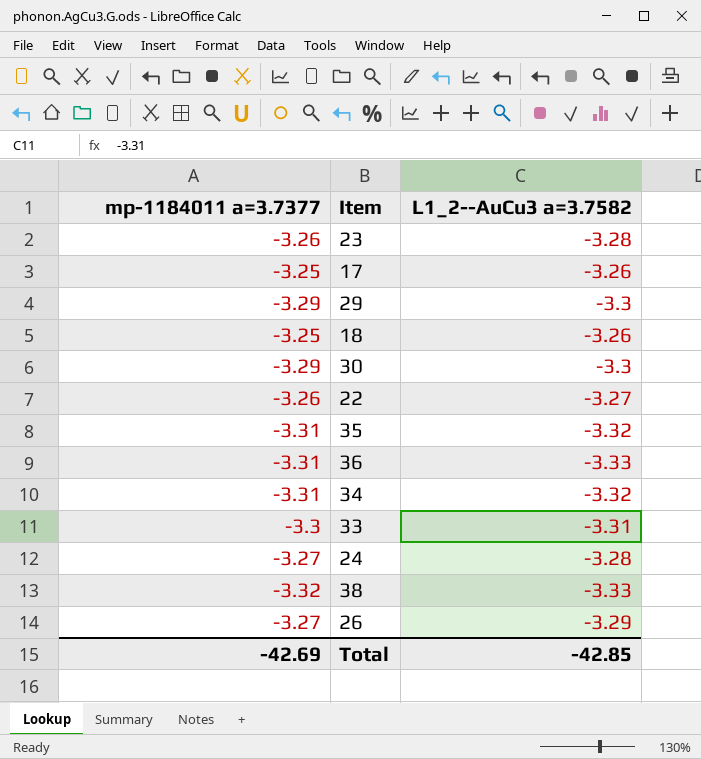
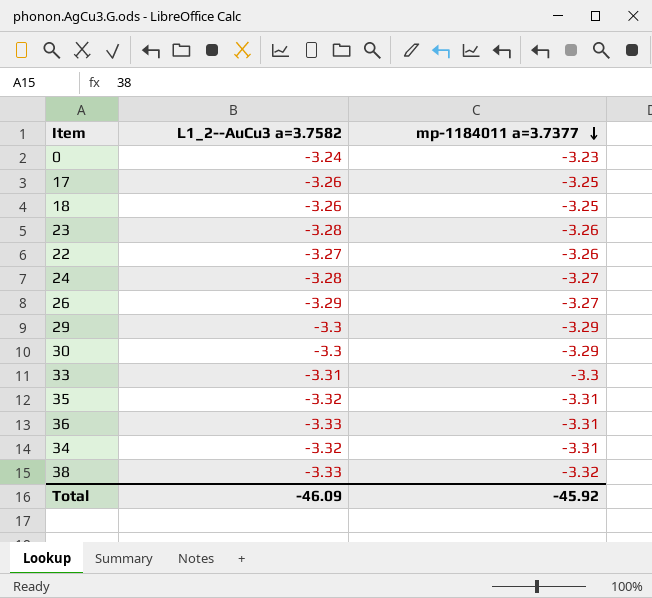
row order: none -> mp-1184011 a=3.7377 descending
column mp-1184011 a=3.7377 | position: 1 -> 3
row 0: none -> -3.24 | -3.23
Total | L1_2--AuCu3 a=3.7582: -42.85 -> -46.09
Total | mp-1184011 a=3.7377: -42.69 -> -45.92

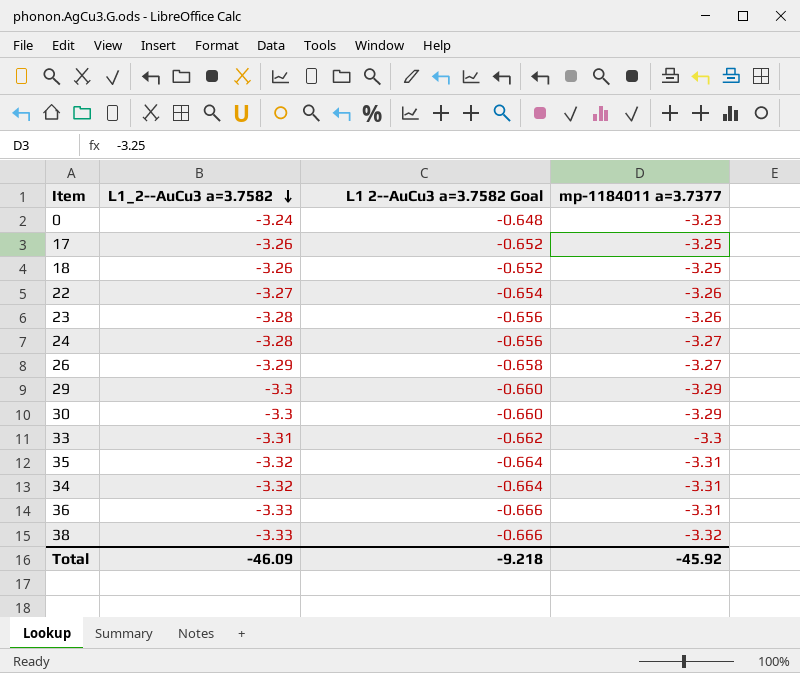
row order: mp-1184011 a=3.7377 descending -> L1_2--AuCu3 a=3.7582 descending
column L1 2--AuCu3 a=3.7582 Goal | formula: none -> [L1_2--AuCu3 a=3.7582] * 0.2

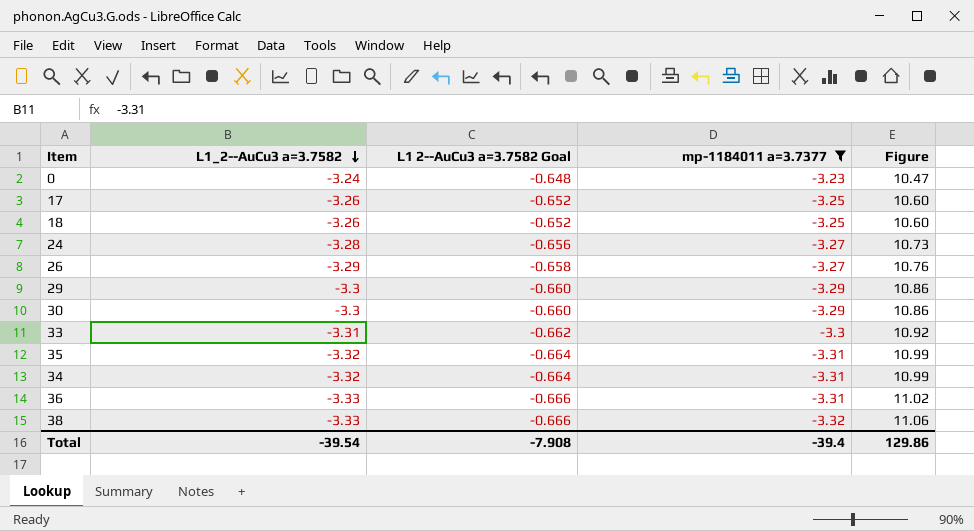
filter: none -> mp-1184011 a=3.7377 != -3.26
column Figure | formula: none -> [L1_2--AuCu3 a=3.7582] * [mp-1184011 a=3.7377]
Total | L1_2--AuCu3 a=3.7582: -46.09 -> -39.54
Total | L1 2--AuCu3 a=3.7582 Goal: -9.218 -> -7.908
Total | mp-1184011 a=3.7377: -45.92 -> -39.4

